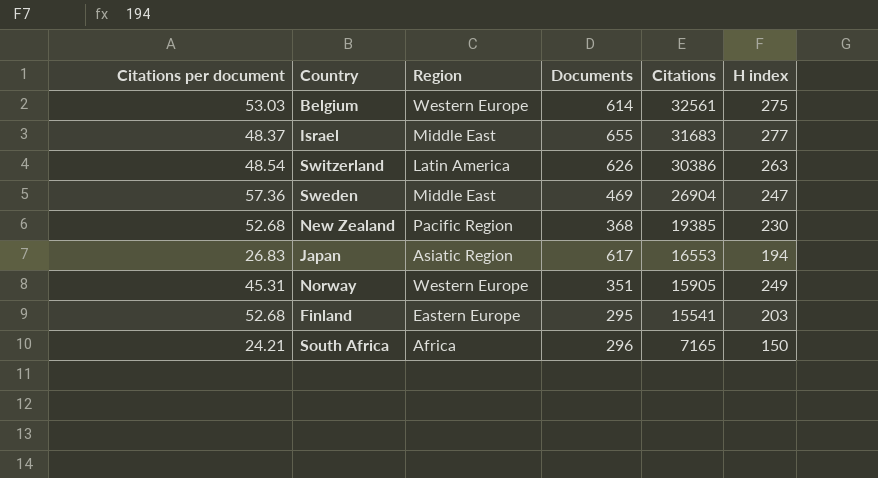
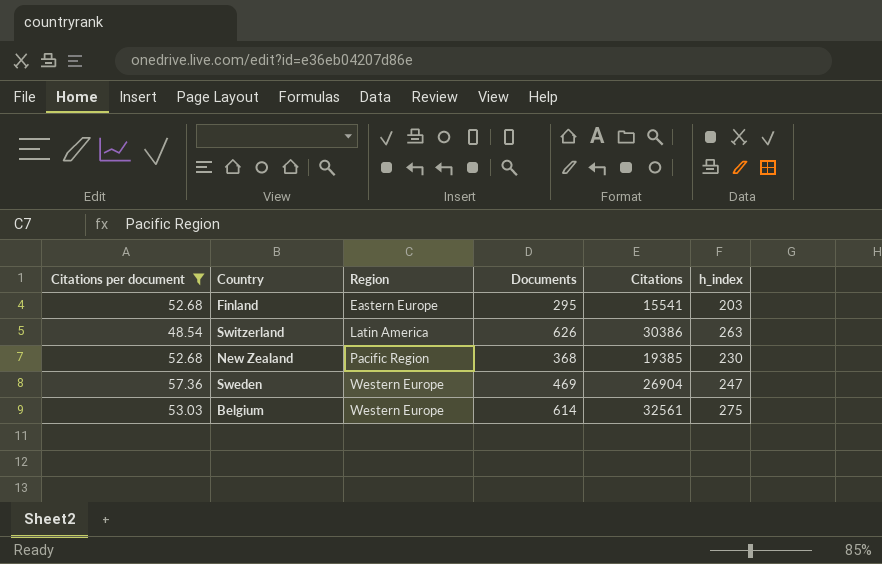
filter: none -> Citations per document >= 48.54
row order: Citations descending -> Region ascending
column name: H index -> h_index
Sweden | Region: Middle East -> Western Europe

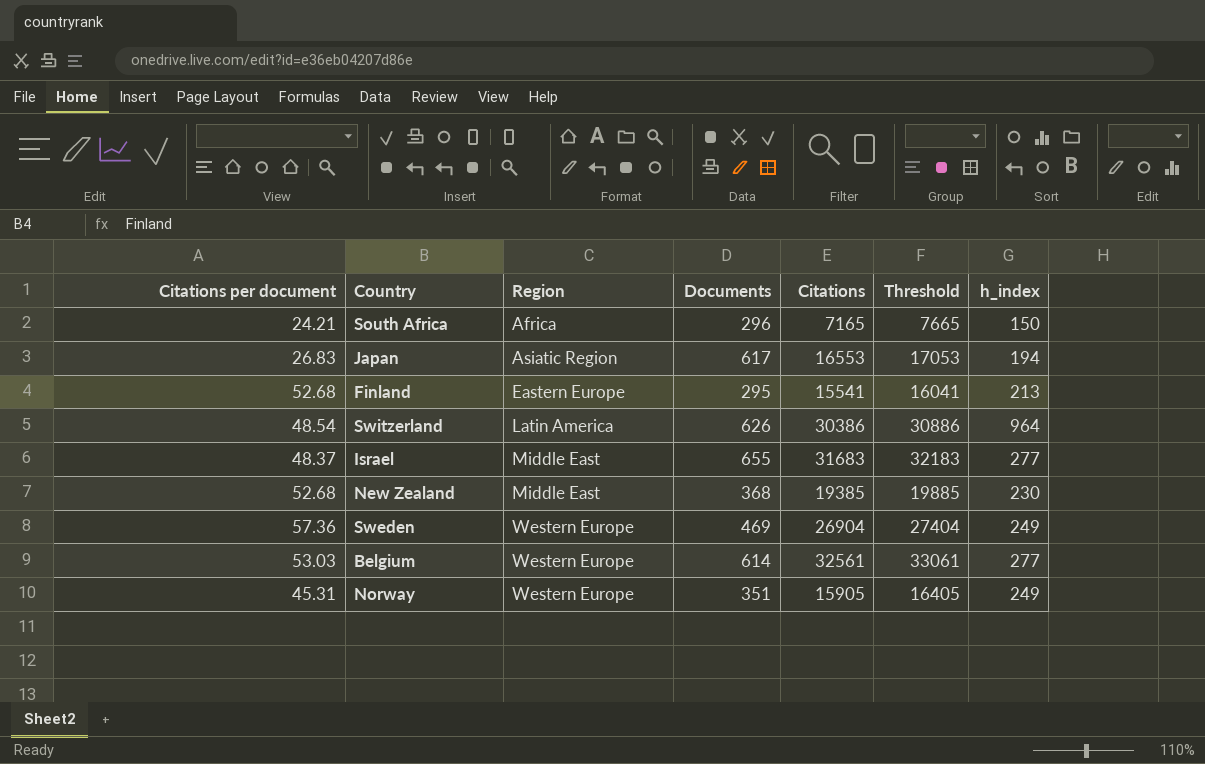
filter: Citations per document >= 48.54 -> none
column Threshold | formula: none -> [Citations] + 500
Finland | h_index: 203 -> 213
Switzerland | h_index: 263 -> 964
New Zealand | Region: Pacific Region -> Middle East
Sweden | h_index: 247 -> 249
Belgium | h_index: 275 -> 277

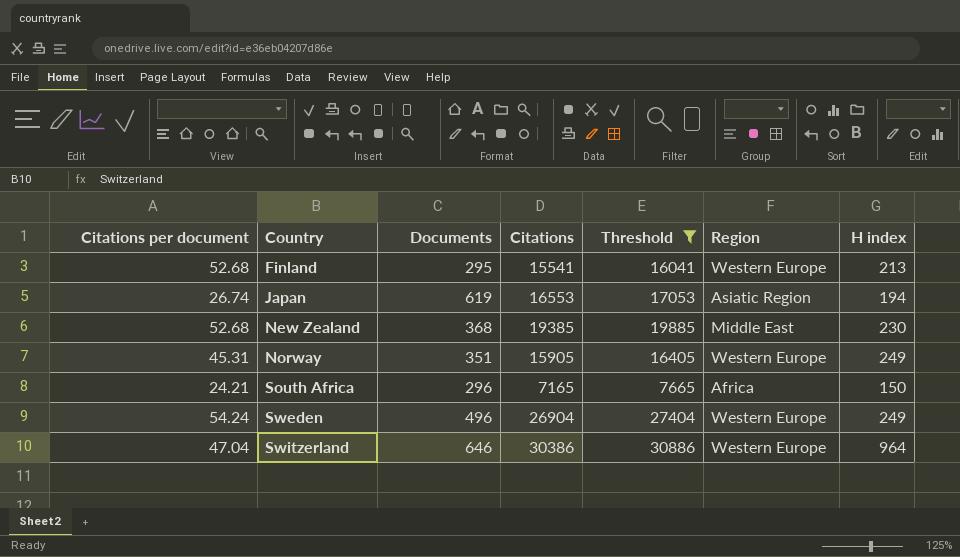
filter: none -> Threshold <= 30886
row order: Region ascending -> Country ascending
column Region | position: 3 -> 6
column name: h_index -> H index
Finland | Region: Eastern Europe -> Western Europe
Japan | Citations per document: 26.83 -> 26.74
Japan | Documents: 617 -> 619
Sweden | Citations per document: 57.36 -> 54.24
Sweden | Documents: 469 -> 496
Switzerland | Citations per document: 48.54 -> 47.04
Switzerland | Documents: 626 -> 646
Switzerland | Region: Latin America -> Western Europe

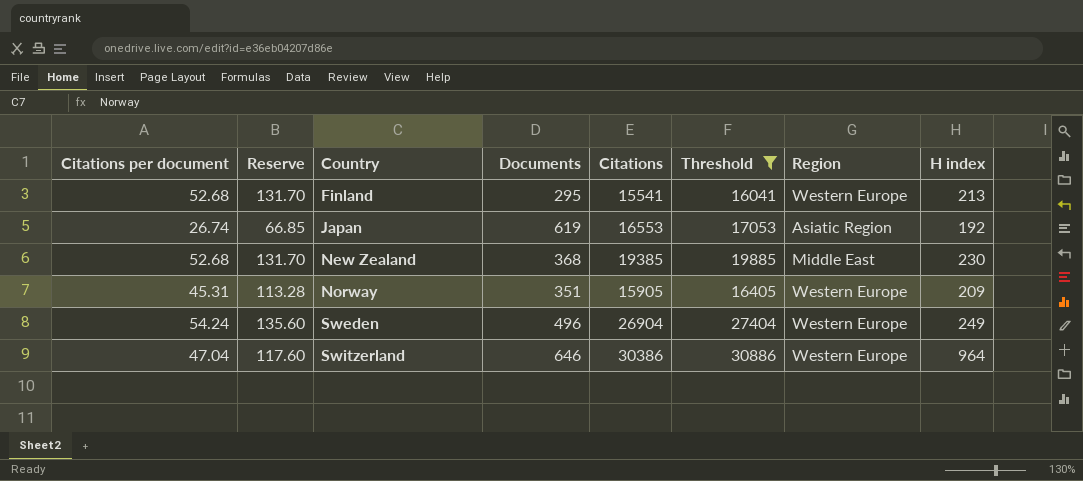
column Reserve | formula: none -> [Citations per document] * 2.5
row South Africa: 24.21 | 296 | 7165 | 7665 | Africa | 150 -> none
Japan | H index: 194 -> 192
Norway | H index: 249 -> 209

